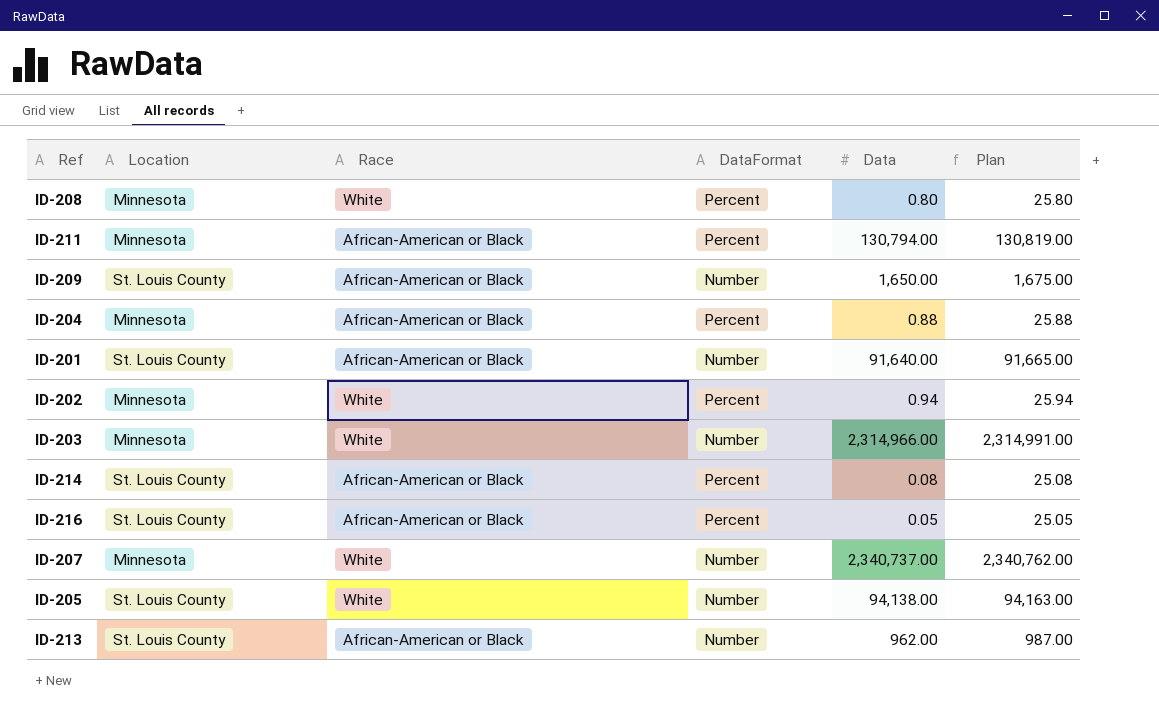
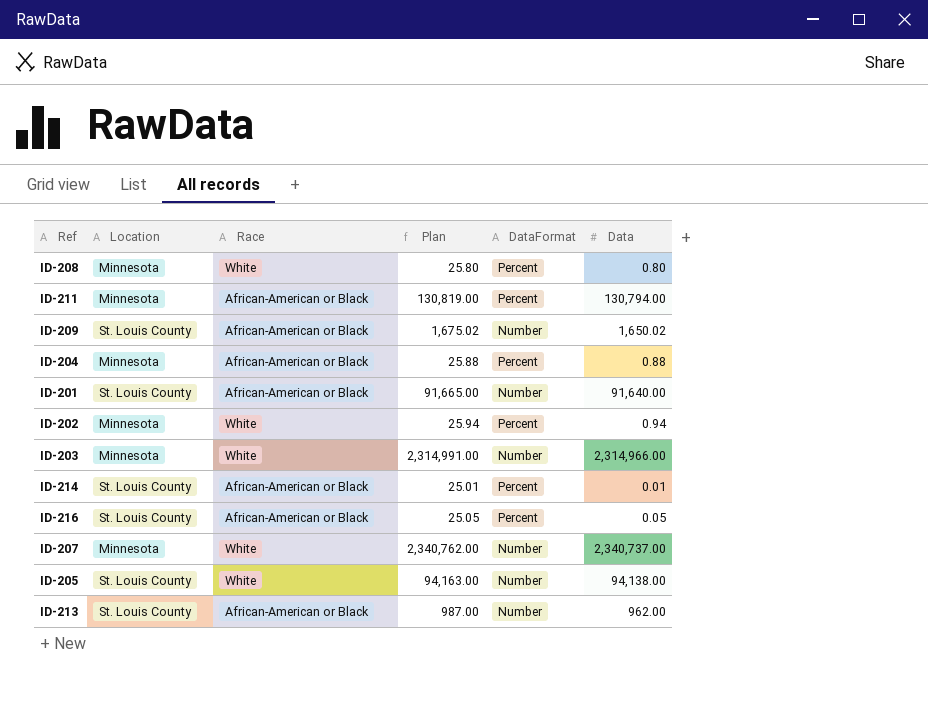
column Plan | position: 6 -> 4
ID-209 | Plan: 1,675.00 -> 1,675.02
ID-209 | Data: 1,650.00 -> 1,650.02
ID-214 | Plan: 25.08 -> 25.01
ID-214 | Data: 0.08 -> 0.01

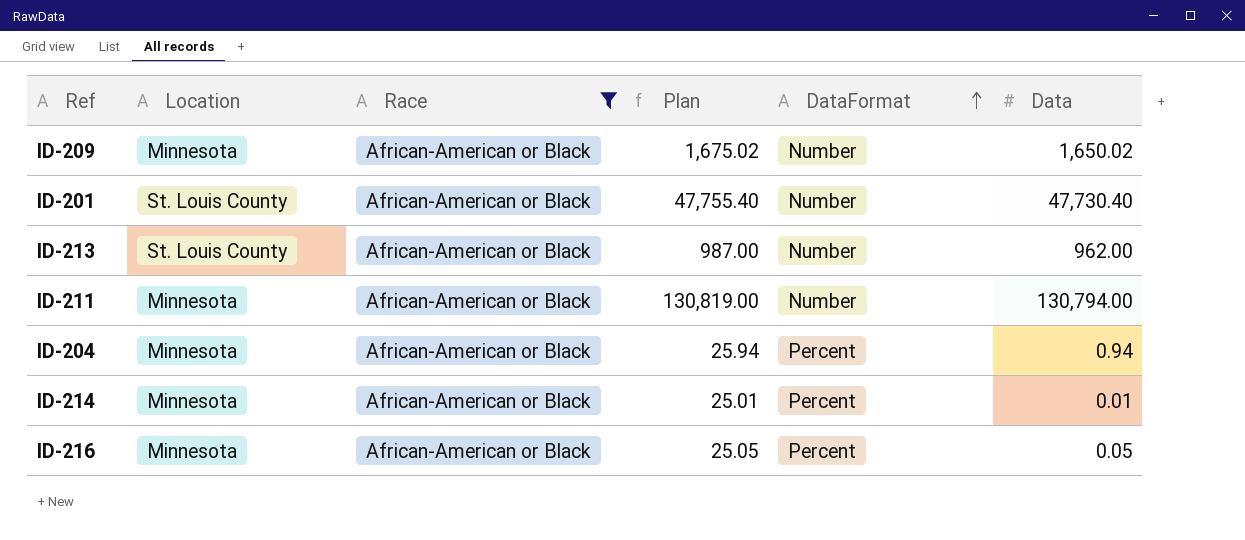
filter: none -> Race = African-American or Black
row order: none -> DataFormat ascending
ID-209 | Location: St. Louis County -> Minnesota
ID-201 | Plan: 91,665.00 -> 47,755.40
ID-201 | Data: 91,640.00 -> 47,730.40
ID-211 | DataFormat: Percent -> Number
ID-204 | Plan: 25.88 -> 25.94
ID-204 | Data: 0.88 -> 0.94
ID-214 | Location: St. Louis County -> Minnesota
ID-216 | Location: St. Louis County -> Minnesota

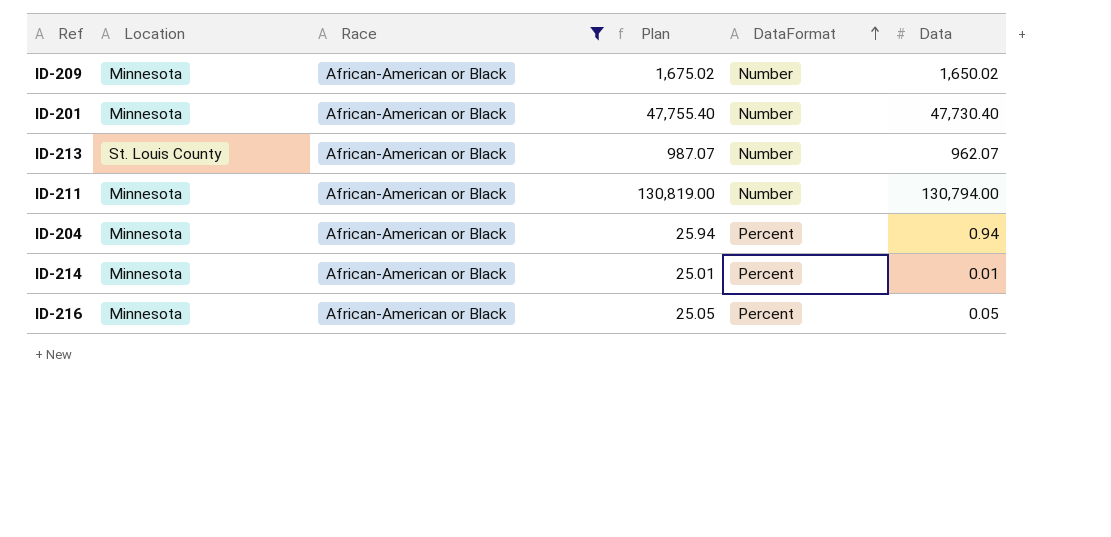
ID-201 | Location: St. Louis County -> Minnesota
ID-213 | Plan: 987.00 -> 987.07
ID-213 | Data: 962.00 -> 962.07

